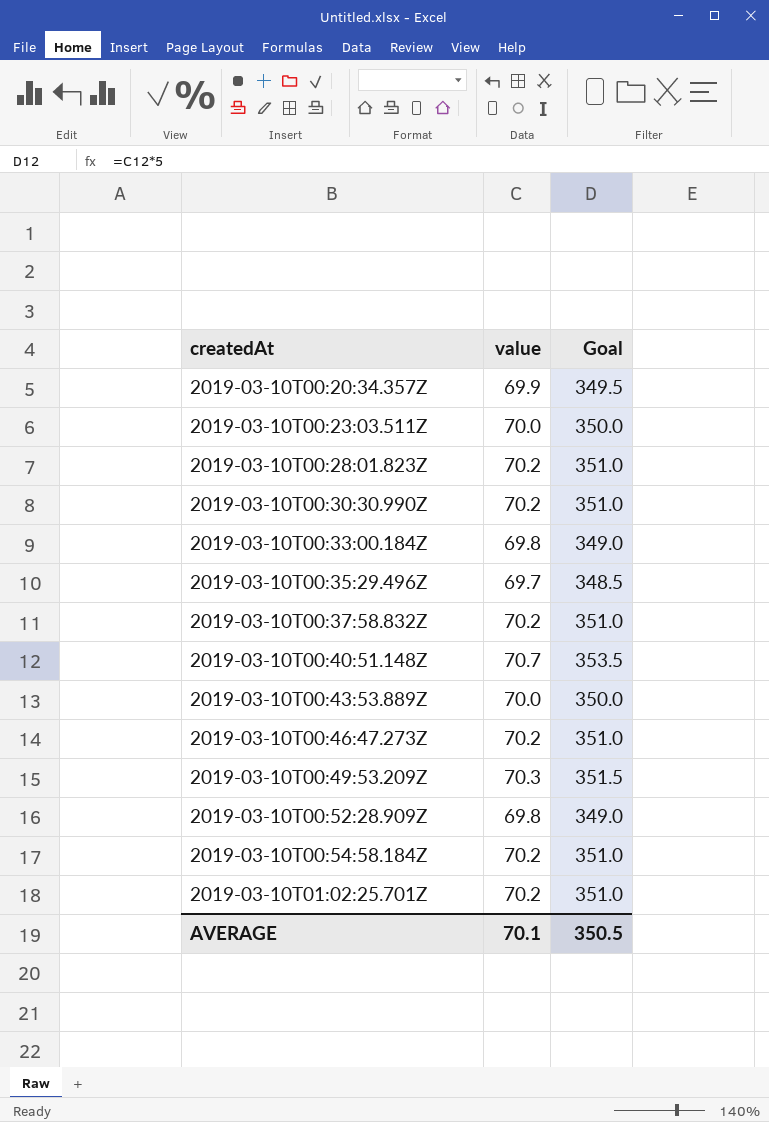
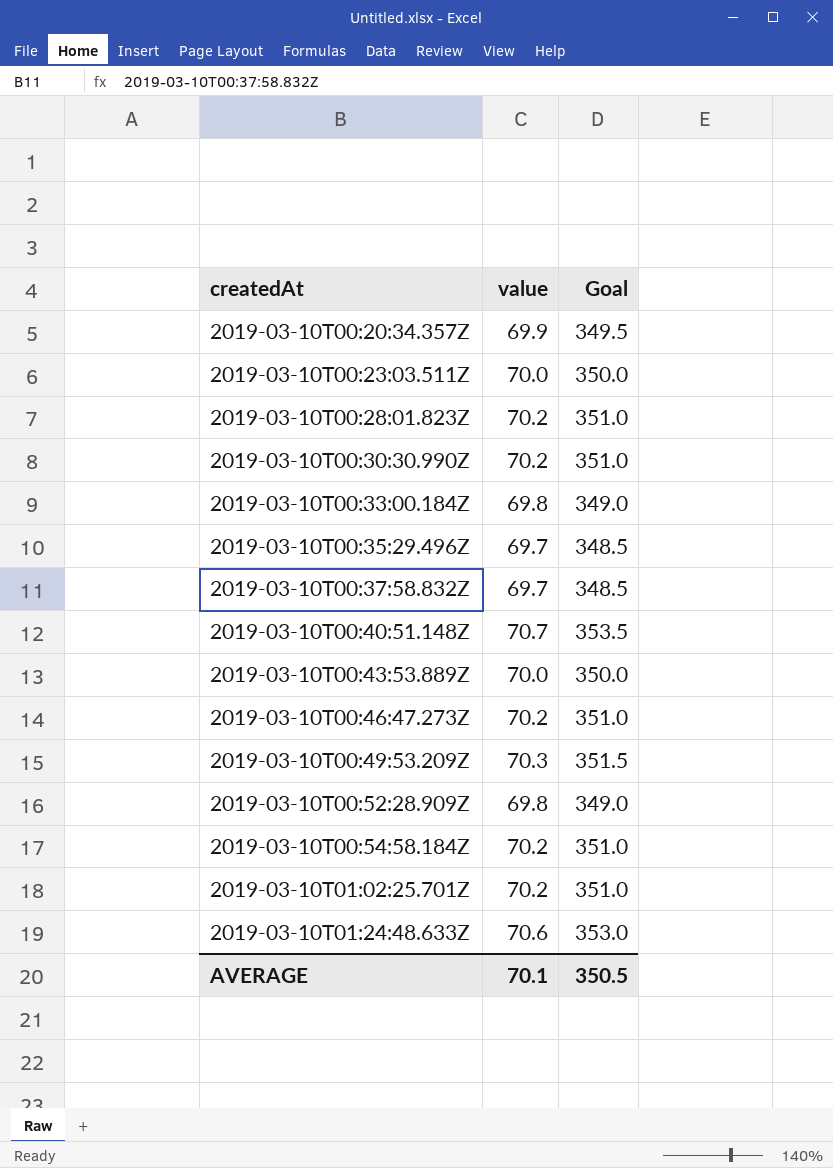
2019-03-10T00:37:58.832Z | value: 70.2 -> 69.7
2019-03-10T00:37:58.832Z | Goal: 351.0 -> 348.5
row 2019-03-10T01:24:48.633Z: none -> 70.6 | 353.0

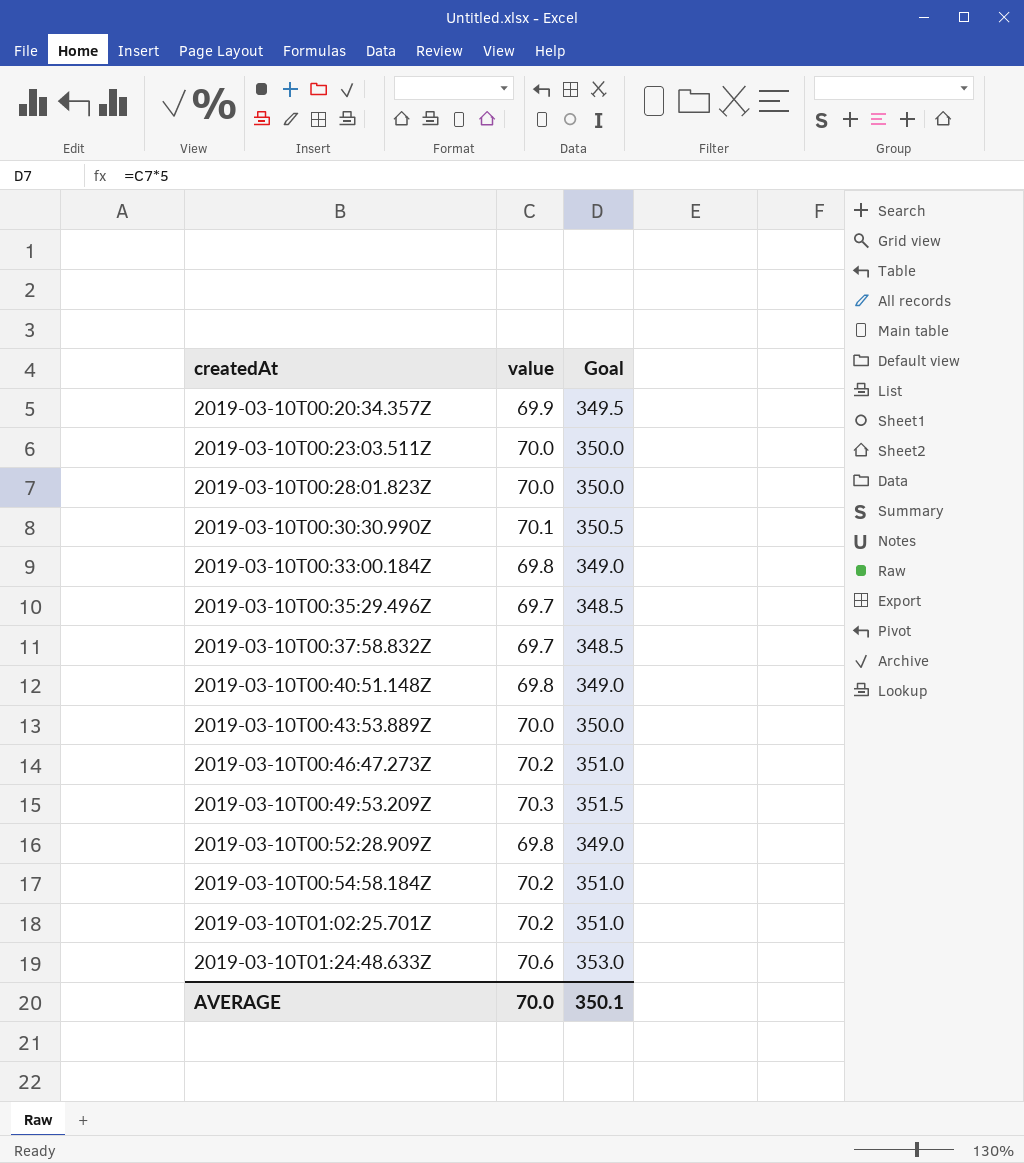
2019-03-10T00:28:01.823Z | value: 70.2 -> 70.0
2019-03-10T00:28:01.823Z | Goal: 351.0 -> 350.0
2019-03-10T00:30:30.990Z | value: 70.2 -> 70.1
2019-03-10T00:30:30.990Z | Goal: 351.0 -> 350.5
2019-03-10T00:40:51.148Z | value: 70.7 -> 69.8
2019-03-10T00:40:51.148Z | Goal: 353.5 -> 349.0
AVERAGE | value: 70.1 -> 70.0
AVERAGE | Goal: 350.5 -> 350.1

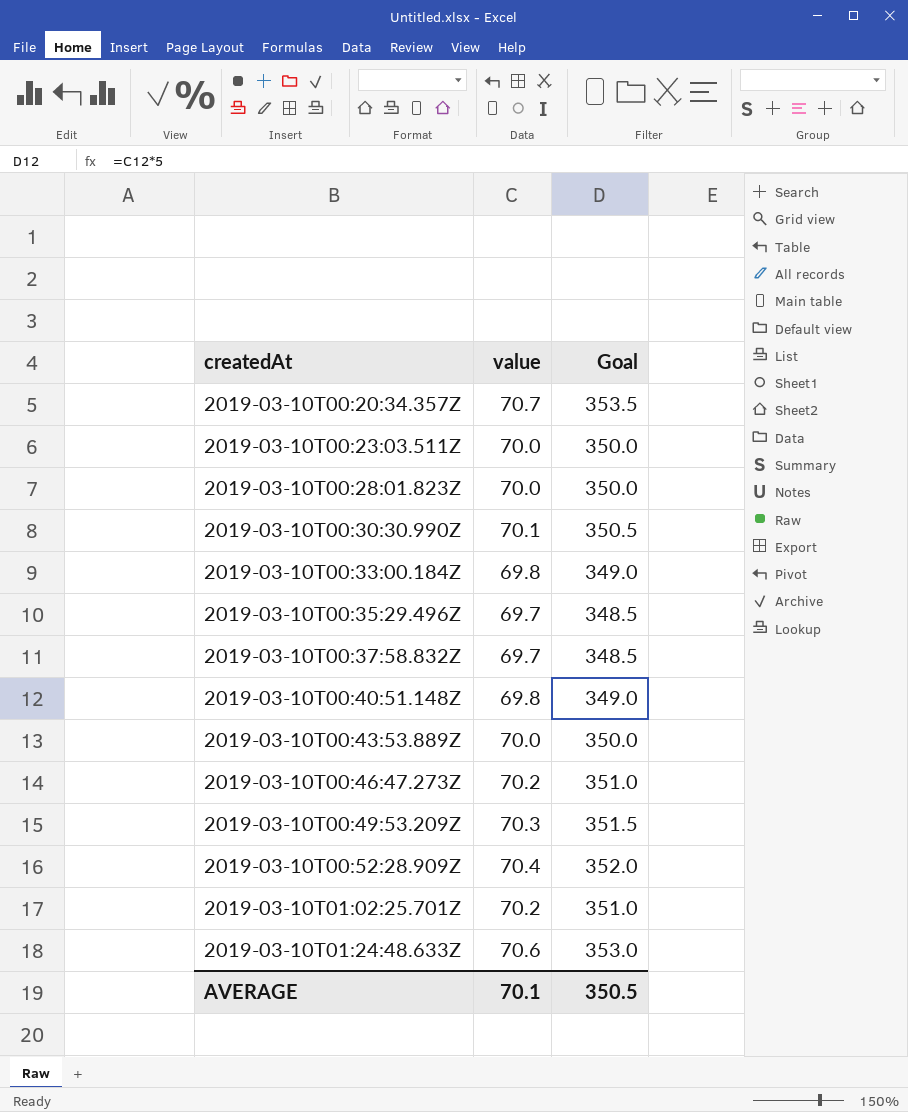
row 2019-03-10T00:54:58.184Z: 70.2 | 351.0 -> none
2019-03-10T00:20:34.357Z | value: 69.9 -> 70.7
2019-03-10T00:20:34.357Z | Goal: 349.5 -> 353.5
2019-03-10T00:52:28.909Z | value: 69.8 -> 70.4
2019-03-10T00:52:28.909Z | Goal: 349.0 -> 352.0
AVERAGE | value: 70.0 -> 70.1
AVERAGE | Goal: 350.1 -> 350.5

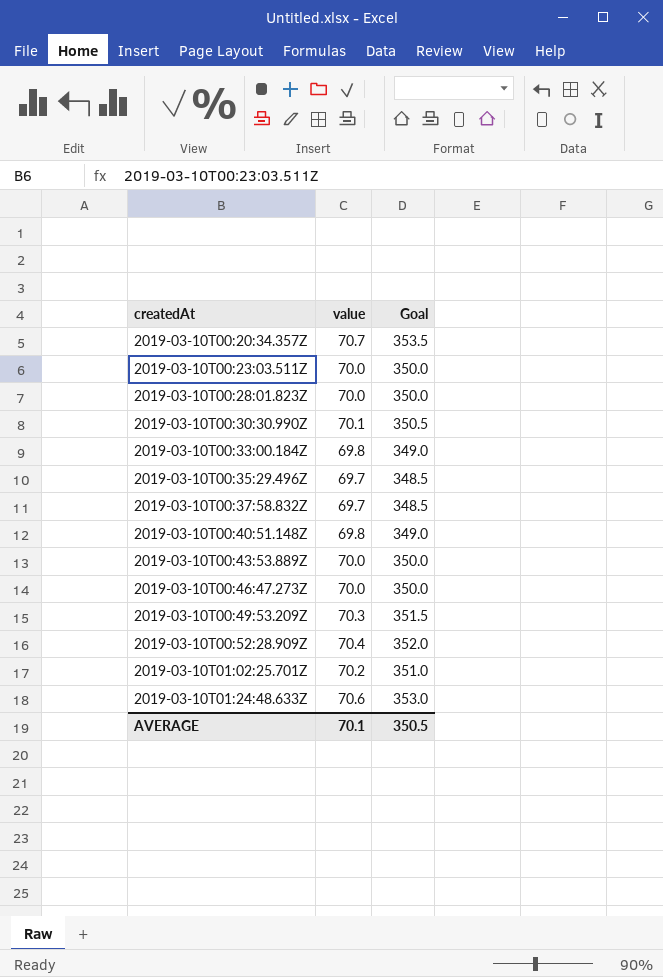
2019-03-10T00:46:47.273Z | value: 70.2 -> 70.0
2019-03-10T00:46:47.273Z | Goal: 351.0 -> 350.0

